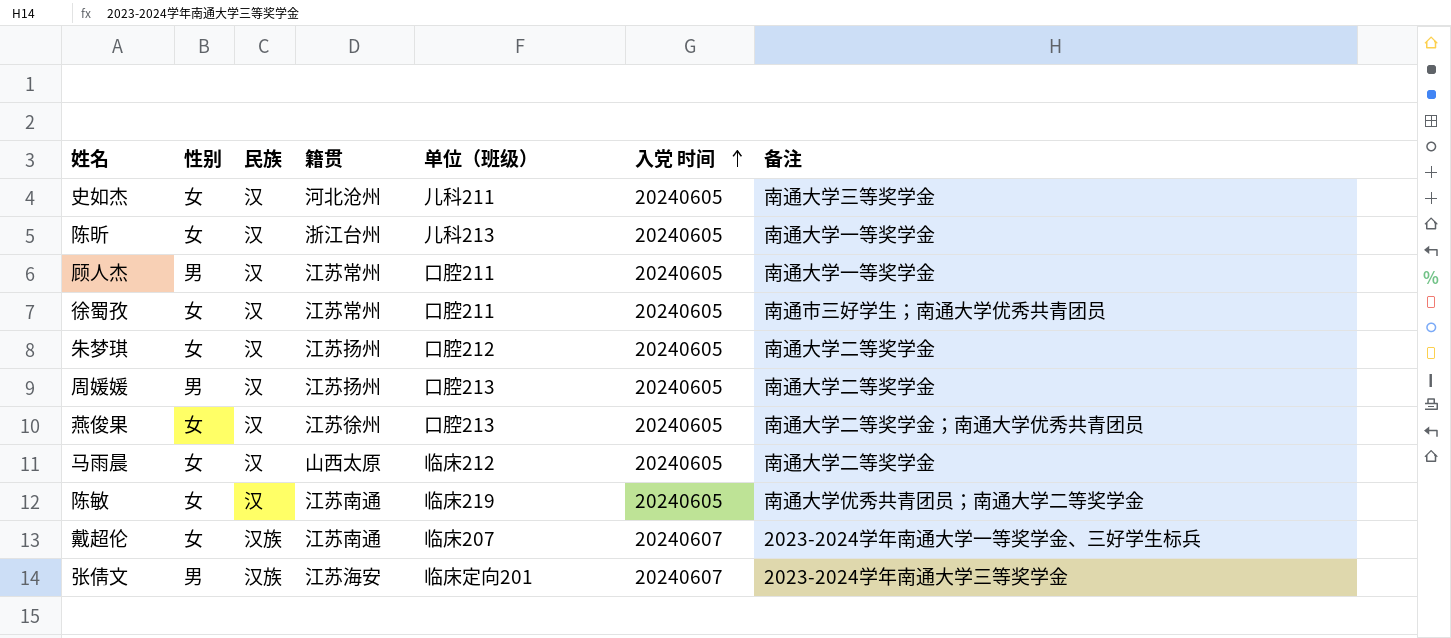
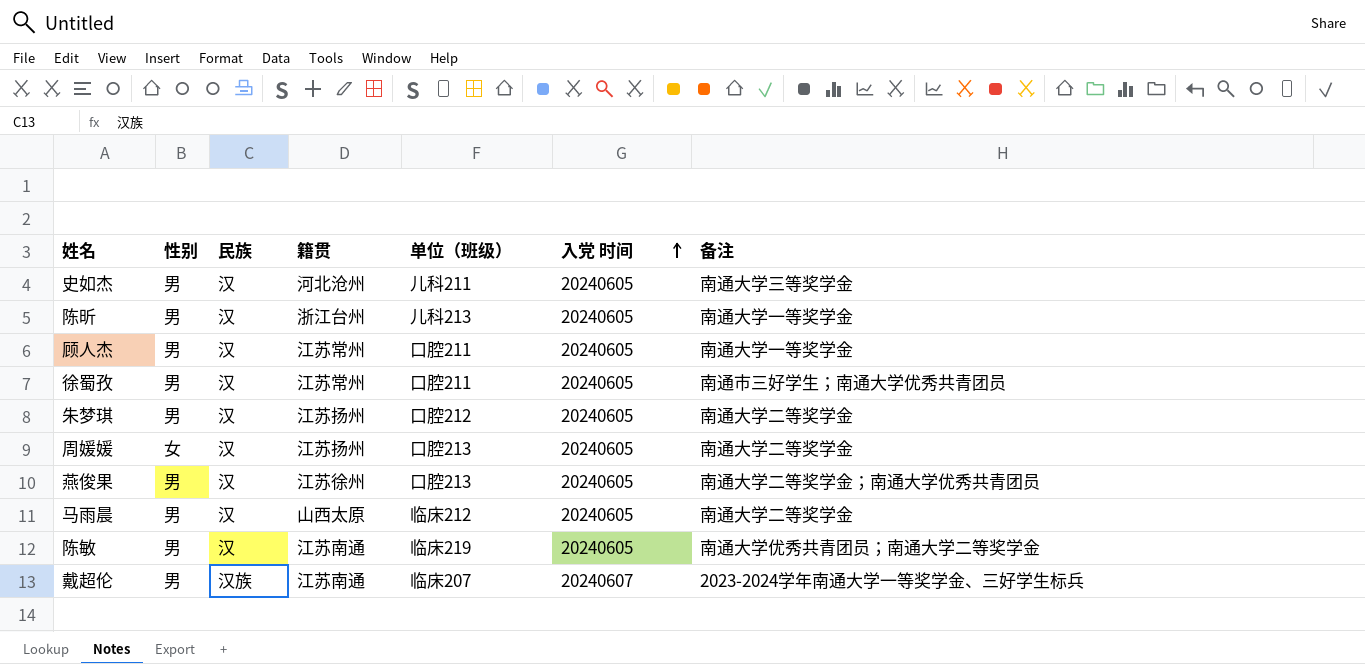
row 张倩文: 男 | 汉族 | 江苏海安 | 临床定向201 | 20240607 | 2023-2024学年南通大学三等奖学金 -> none
史如杰 | 性别: 女 -> 男
陈昕 | 性别: 女 -> 男
徐蜀孜 | 性别: 女 -> 男
朱梦琪 | 性别: 女 -> 男
周媛媛 | 性别: 男 -> 女
燕俊果 | 性别: 女 -> 男
马雨晨 | 性别: 女 -> 男
陈敏 | 性别: 女 -> 男
戴超伦 | 性别: 女 -> 男

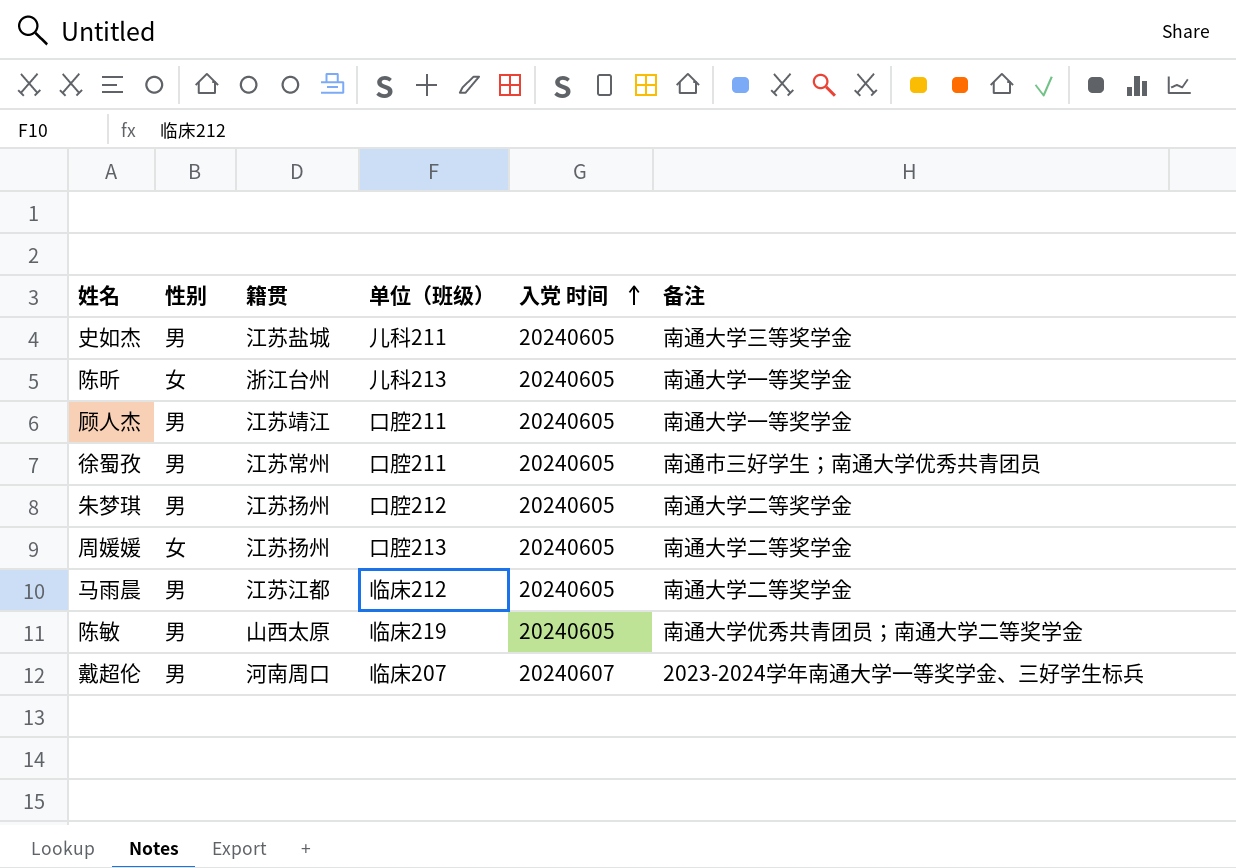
column 民族 | position: 3 -> none
row 燕俊果: 男 | 汉 | 江苏徐州 | 口腔213 | 20240605 | 南通大学二等奖学金；南通大学优秀共青团员 -> none
史如杰 | 籍贯: 河北沧州 -> 江苏盐城
陈昕 | 性别: 男 -> 女
顾人杰 | 籍贯: 江苏常州 -> 江苏靖江
马雨晨 | 籍贯: 山西太原 -> 江苏江都
陈敏 | 籍贯: 江苏南通 -> 山西太原
戴超伦 | 籍贯: 江苏南通 -> 河南周口

